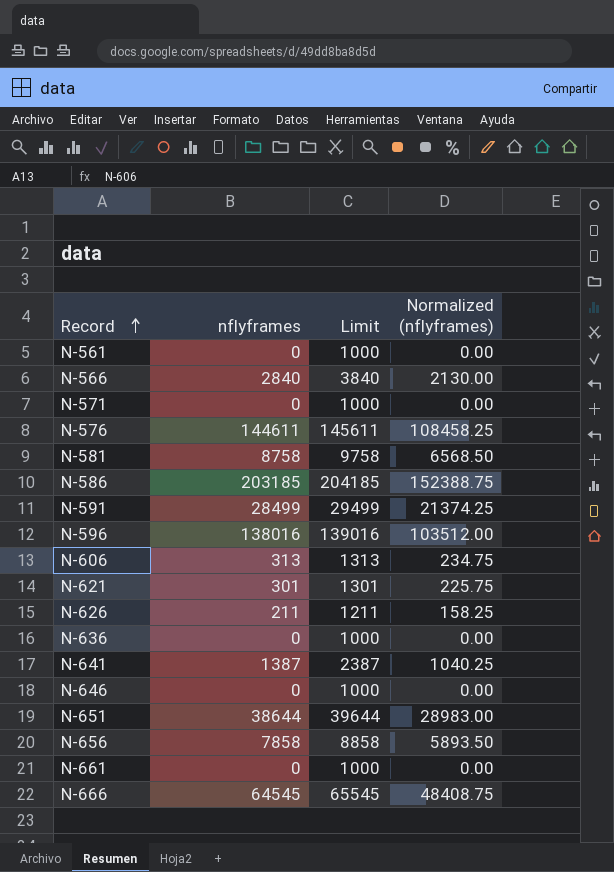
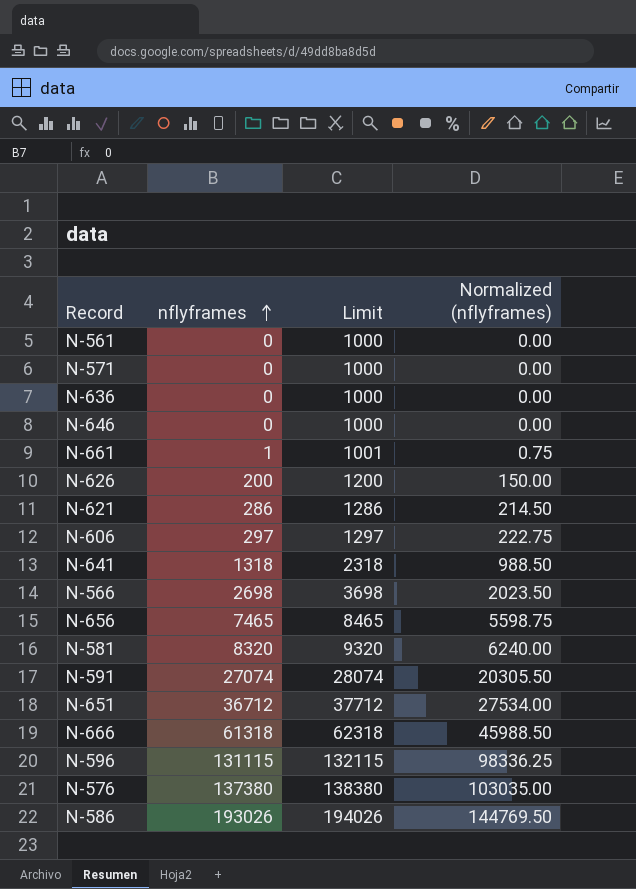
row order: Record ascending -> nflyframes ascending
N-661 | nflyframes: 0 -> 1
N-661 | Limit: 1000 -> 1001
N-661 | Normalized (nflyframes): 0.00 -> 0.75
N-626 | nflyframes: 211 -> 200
N-626 | Limit: 1211 -> 1200
N-626 | Normalized (nflyframes): 158.25 -> 150.00
N-621 | nflyframes: 301 -> 286
N-621 | Limit: 1301 -> 1286
N-621 | Normalized (nflyframes): 225.75 -> 214.50
N-606 | nflyframes: 313 -> 297
N-606 | Limit: 1313 -> 1297
N-606 | Normalized (nflyframes): 234.75 -> 222.75
N-641 | nflyframes: 1387 -> 1318
N-641 | Limit: 2387 -> 2318
N-641 | Normalized (nflyframes): 1040.25 -> 988.50
N-566 | nflyframes: 2840 -> 2698
N-566 | Limit: 3840 -> 3698
N-566 | Normalized (nflyframes): 2130.00 -> 2023.50
N-656 | nflyframes: 7858 -> 7465
N-656 | Limit: 8858 -> 8465
N-656 | Normalized (nflyframes): 5893.50 -> 5598.75
N-581 | nflyframes: 8758 -> 8320
N-581 | Limit: 9758 -> 9320
N-581 | Normalized (nflyframes): 6568.50 -> 6240.00
N-591 | nflyframes: 28499 -> 27074
N-591 | Limit: 29499 -> 28074
N-591 | Normalized (nflyframes): 21374.25 -> 20305.50
N-651 | nflyframes: 38644 -> 36712
N-651 | Limit: 39644 -> 37712
N-651 | Normalized (nflyframes): 28983.00 -> 27534.00
N-666 | nflyframes: 64545 -> 61318
N-666 | Limit: 65545 -> 62318
N-666 | Normalized (nflyframes): 48408.75 -> 45988.50
N-596 | nflyframes: 138016 -> 131115
N-596 | Limit: 139016 -> 132115
N-596 | Normalized (nflyframes): 103512.00 -> 98336.25
N-576 | nflyframes: 144611 -> 137380
N-576 | Limit: 145611 -> 138380
N-576 | Normalized (nflyframes): 108458.25 -> 103035.00
N-586 | nflyframes: 203185 -> 193026
N-586 | Limit: 204185 -> 194026
N-586 | Normalized (nflyframes): 152388.75 -> 144769.50

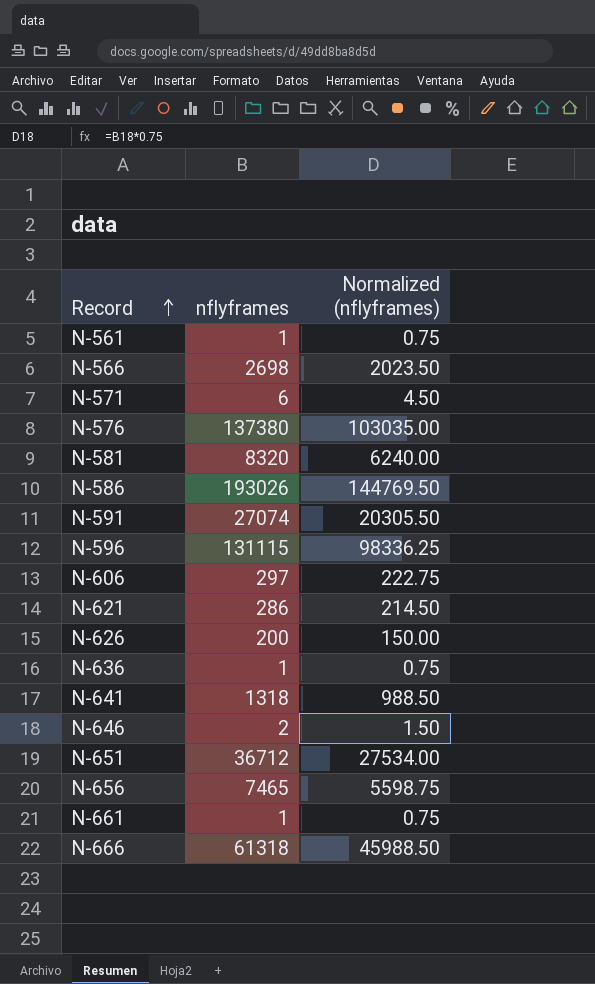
row order: nflyframes ascending -> Record ascending
column Limit | formula: [nflyframes] + 1000 -> none
N-561 | nflyframes: 0 -> 1
N-561 | Normalized (nflyframes): 0.00 -> 0.75
N-571 | nflyframes: 0 -> 6
N-571 | Normalized (nflyframes): 0.00 -> 4.50
N-636 | nflyframes: 0 -> 1
N-636 | Normalized (nflyframes): 0.00 -> 0.75
N-646 | nflyframes: 0 -> 2
N-646 | Normalized (nflyframes): 0.00 -> 1.50

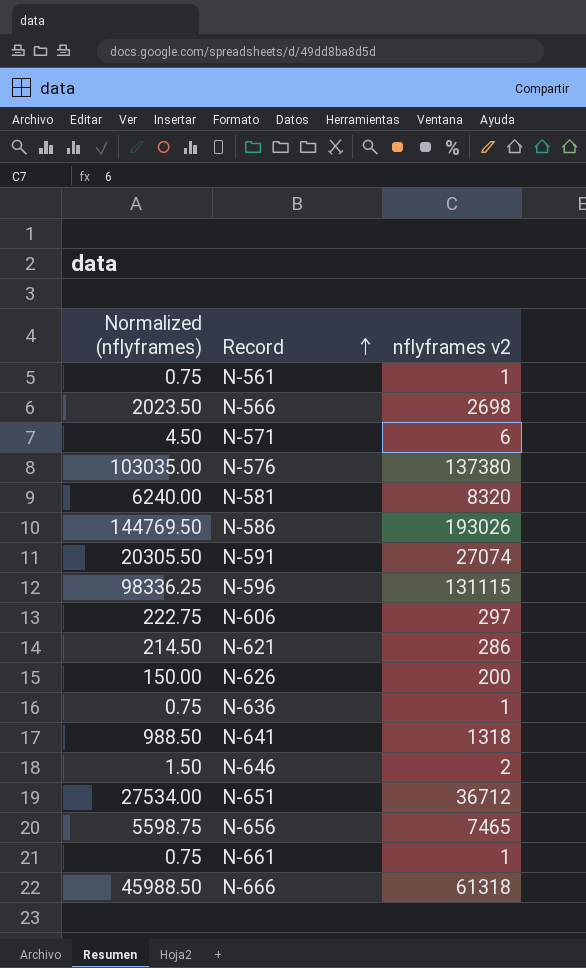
column Normalized (nflyframes) | position: 3 -> 1
column name: nflyframes -> nflyframes v2

